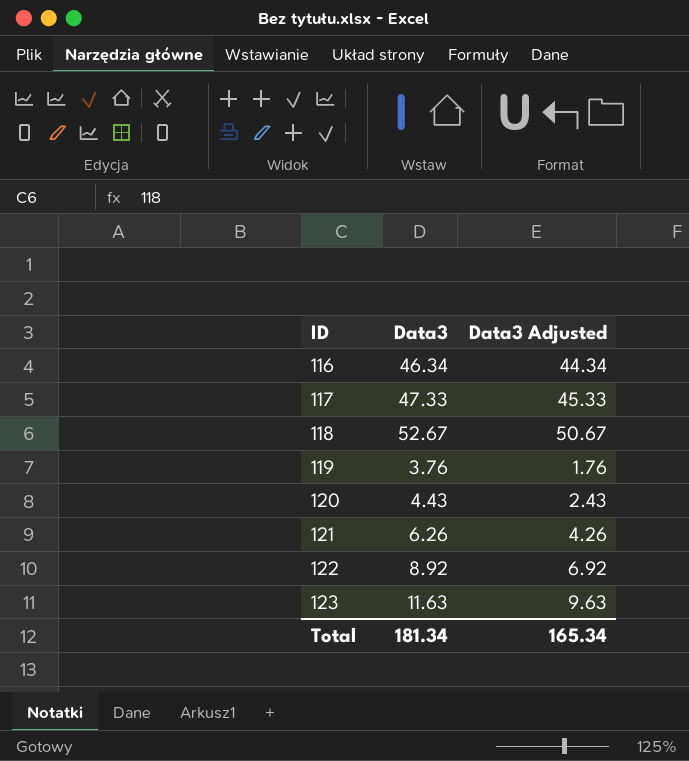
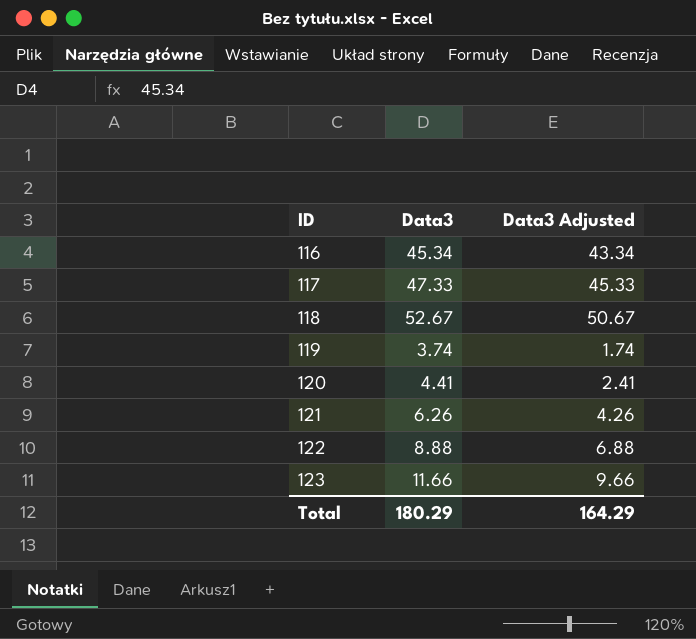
116 | Data3: 46.34 -> 45.34
116 | Data3 Adjusted: 44.34 -> 43.34
119 | Data3: 3.76 -> 3.74
119 | Data3 Adjusted: 1.76 -> 1.74
120 | Data3: 4.43 -> 4.41
120 | Data3 Adjusted: 2.43 -> 2.41
122 | Data3: 8.92 -> 8.88
122 | Data3 Adjusted: 6.92 -> 6.88
123 | Data3: 11.63 -> 11.66
123 | Data3 Adjusted: 9.63 -> 9.66
Total | Data3: 181.34 -> 180.29
Total | Data3 Adjusted: 165.34 -> 164.29

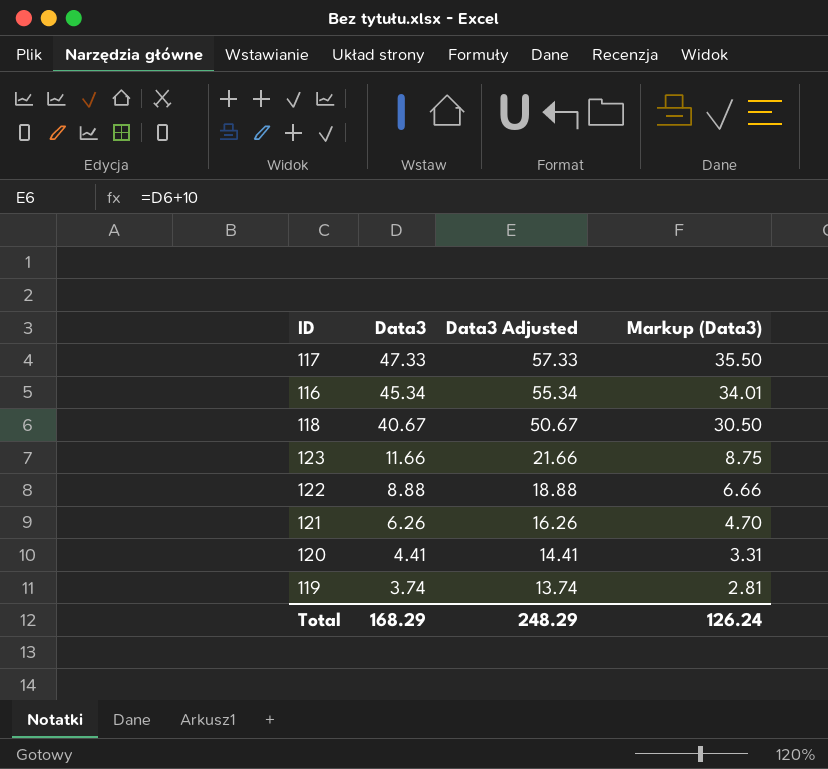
row order: ID ascending -> Data3 descending
column Data3 Adjusted | formula: [Data3] - 2 -> [Data3] + 10
column Markup (Data3) | formula: none -> [Data3] * 0.75
118 | Data3: 52.67 -> 40.67
Total | Data3: 180.29 -> 168.29
Total | Data3 Adjusted: 164.29 -> 248.29

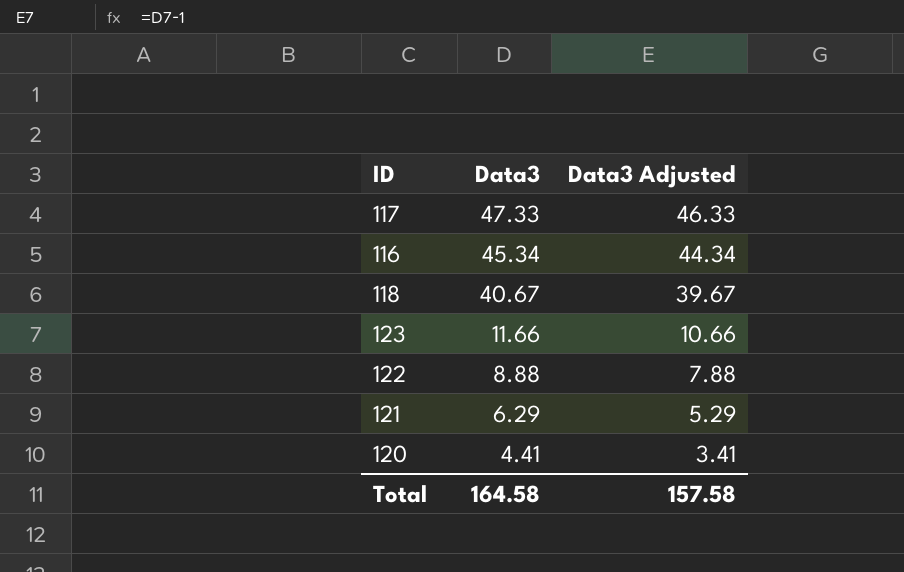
column Markup (Data3) | formula: [Data3] * 0.75 -> none
column Data3 Adjusted | formula: [Data3] + 10 -> [Data3] - 1
row 119: 3.74 | 13.74 | 2.81 -> none
121 | Data3: 6.26 -> 6.29
Total | Data3: 168.29 -> 164.58
Total | Data3 Adjusted: 248.29 -> 157.58

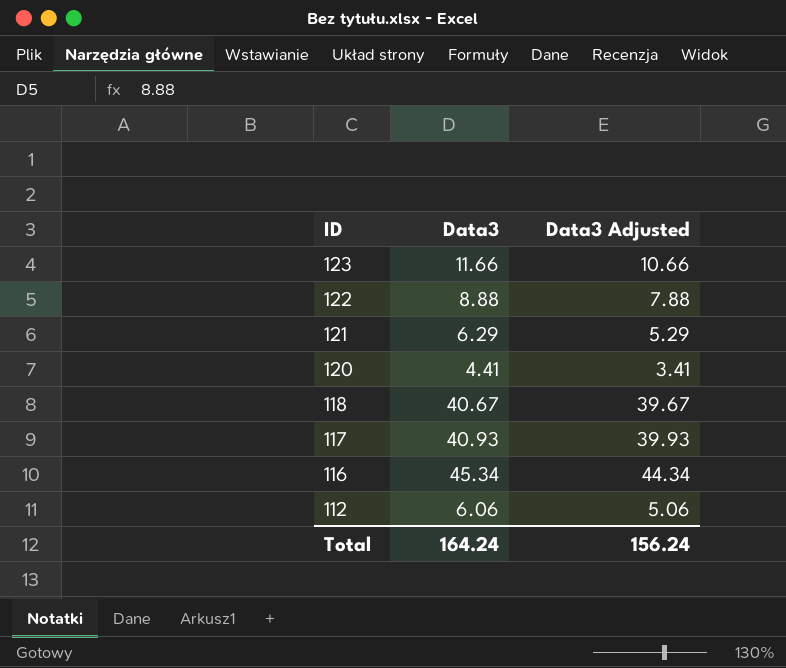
row order: Data3 descending -> ID descending
117 | Data3: 47.33 -> 40.93
117 | Data3 Adjusted: 46.33 -> 39.93
row 112: none -> 6.06 | 5.06
Total | Data3: 164.58 -> 164.24
Total | Data3 Adjusted: 157.58 -> 156.24

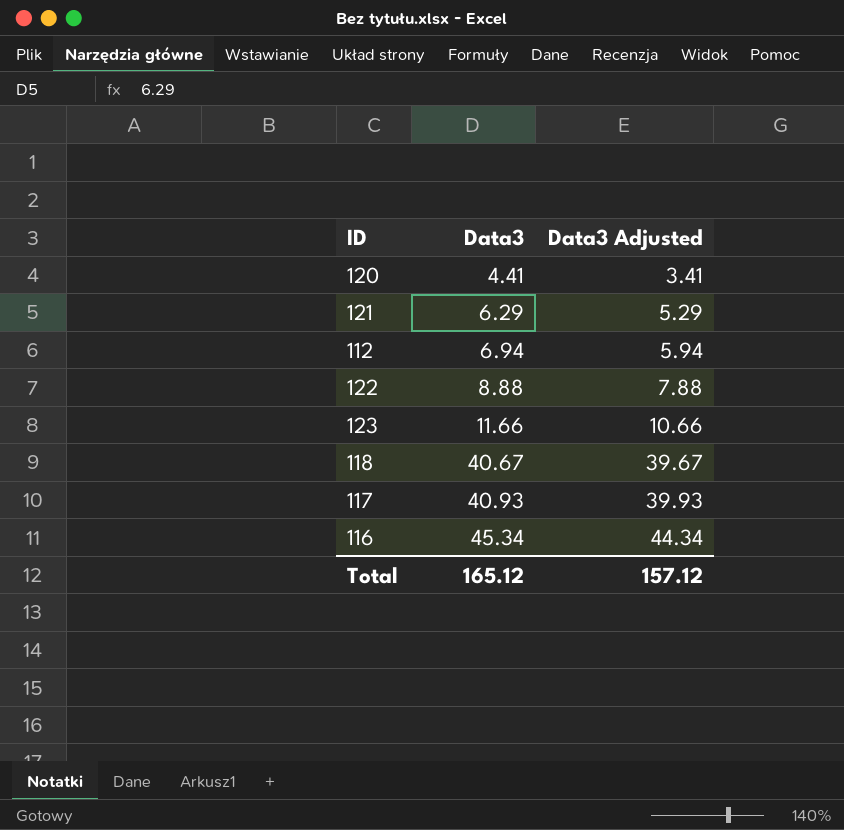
row order: ID descending -> Data3 ascending
112 | Data3: 6.06 -> 6.94
112 | Data3 Adjusted: 5.06 -> 5.94
Total | Data3: 164.24 -> 165.12
Total | Data3 Adjusted: 156.24 -> 157.12

